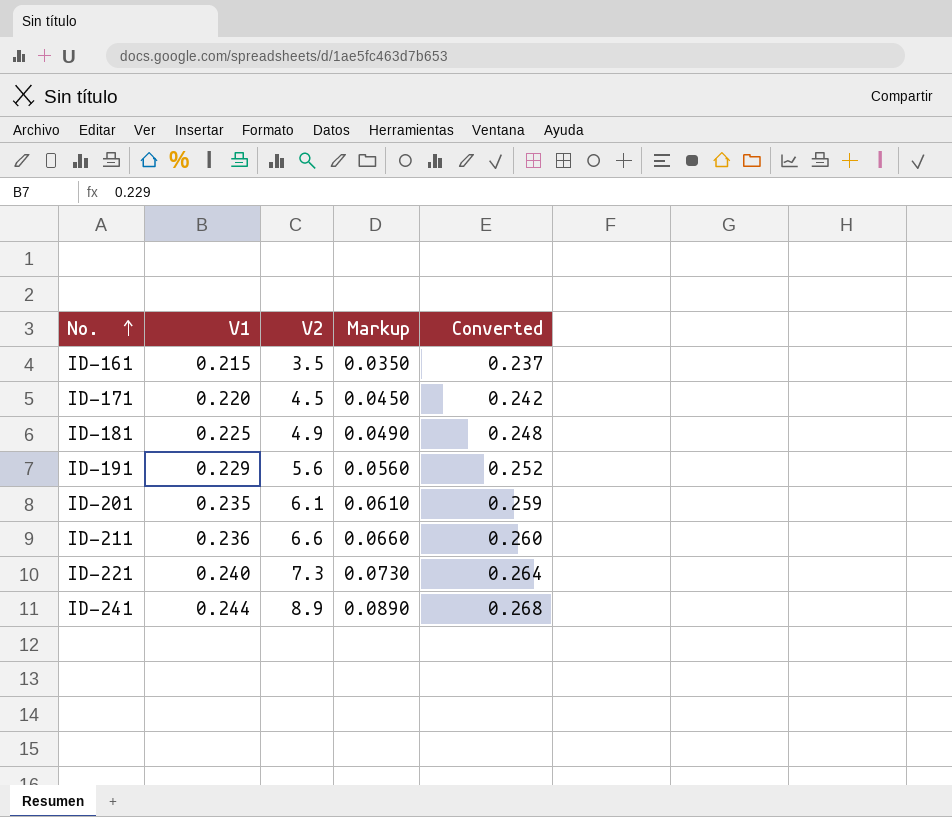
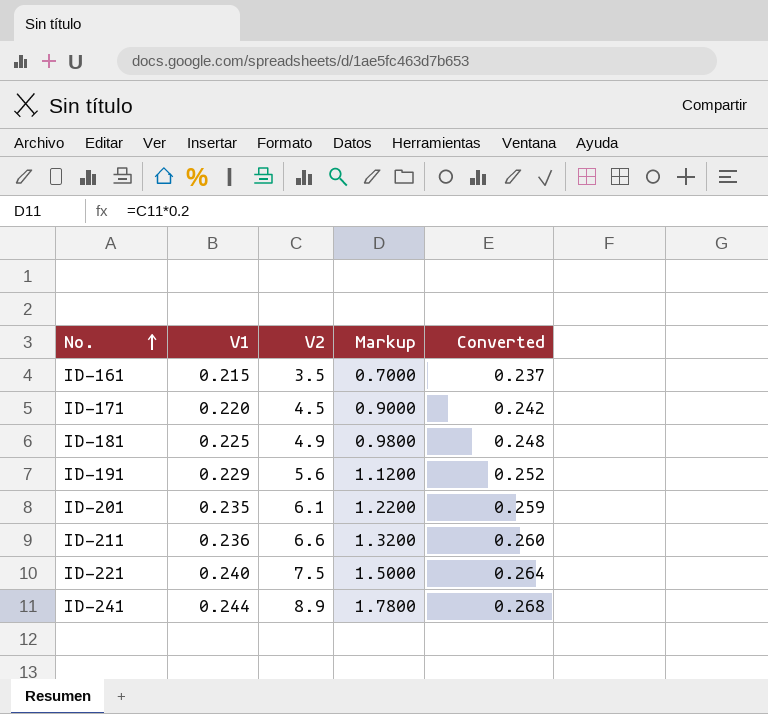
column Markup | formula: [V2] * 0.01 -> [V2] * 0.2
ID-221 | V2: 7.3 -> 7.5

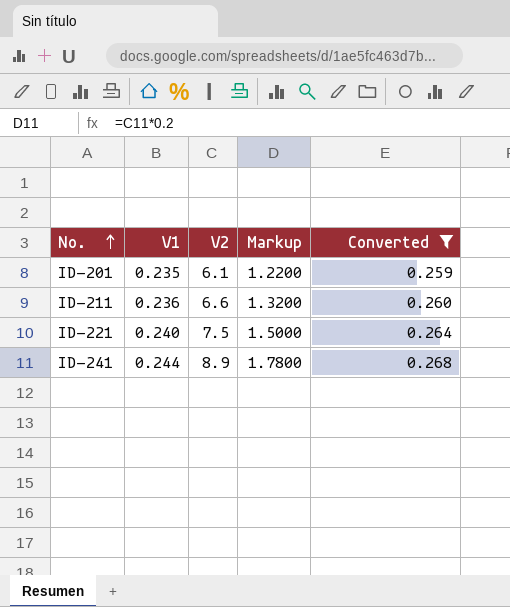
filter: none -> Converted >= 0.259

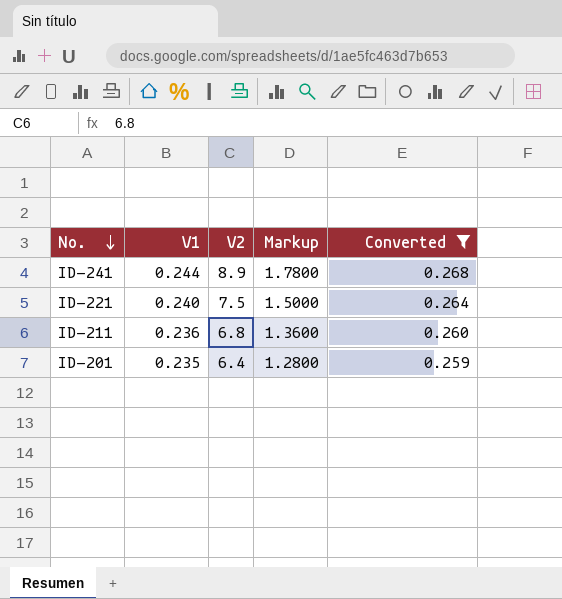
row order: No. ascending -> No. descending
ID-211 | V2: 6.6 -> 6.8
ID-211 | Markup: 1.3200 -> 1.3600
ID-201 | V2: 6.1 -> 6.4
ID-201 | Markup: 1.2200 -> 1.2800

